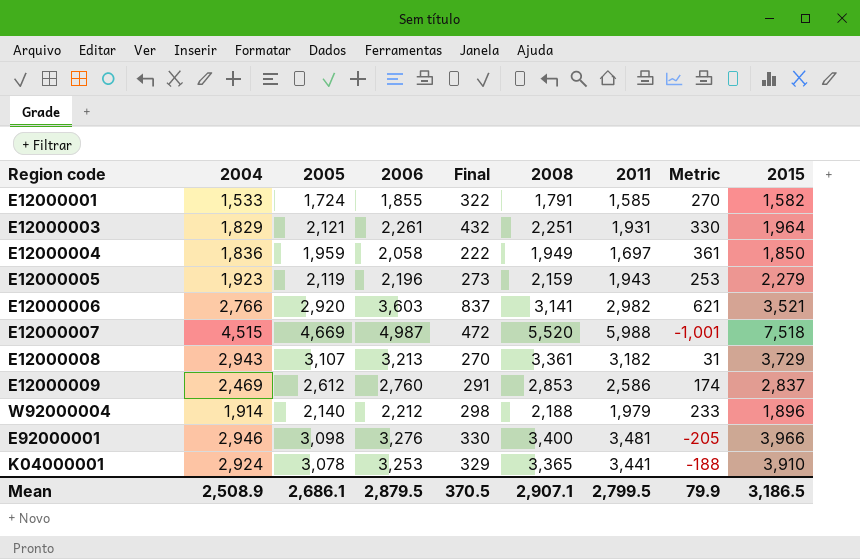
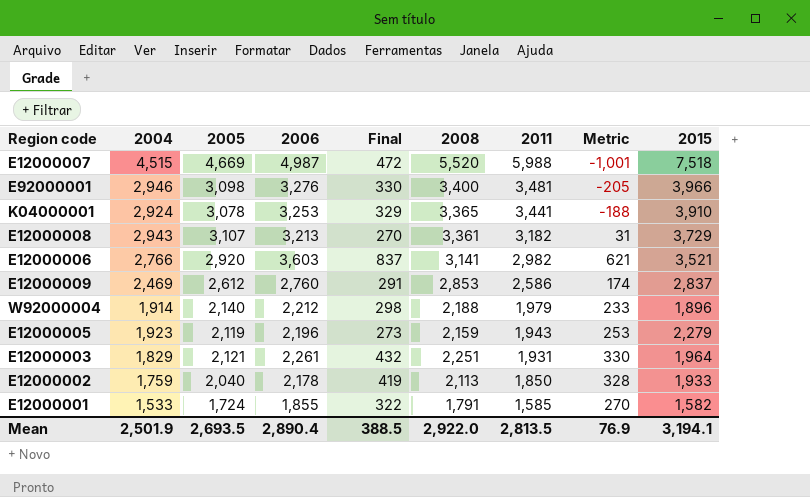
row order: none -> 2011 descending
row E12000004: 1,836 | 1,959 | 2,058 | 222 | 1,949 | 1,697 | 361 | 1,850 -> none
row E12000002: none -> 1,759 | 2,040 | 2,178 | 419 | 2,113 | 1,850 | 328 | 1,933
Mean | 2004: 2,508.9 -> 2,501.9
Mean | 2005: 2,686.1 -> 2,693.5
Mean | 2006: 2,879.5 -> 2,890.4
Mean | Final: 370.5 -> 388.5
Mean | 2008: 2,907.1 -> 2,922.0
Mean | 2011: 2,799.5 -> 2,813.5
Mean | Metric: 79.9 -> 76.9
Mean | 2015: 3,186.5 -> 3,194.1

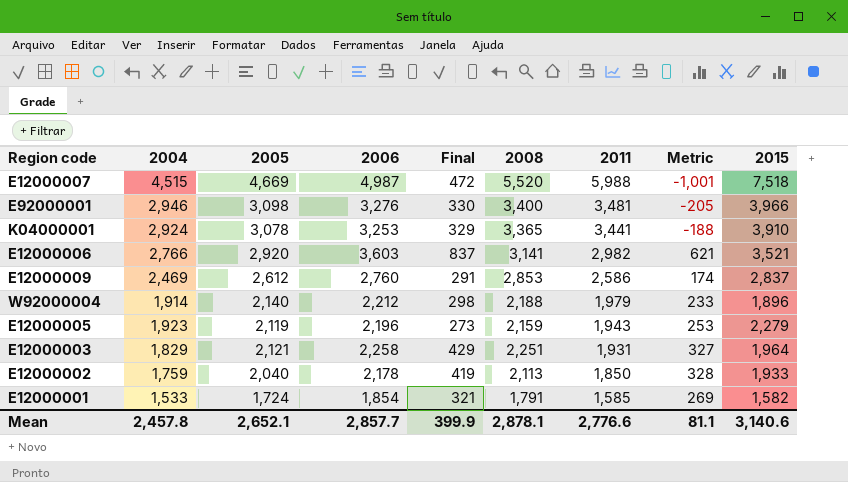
row E12000008: 2,943 | 3,107 | 3,213 | 270 | 3,361 | 3,182 | 31 | 3,729 -> none
E12000003 | 2006: 2,261 -> 2,258
E12000003 | Final: 432 -> 429
E12000003 | Metric: 330 -> 327
E12000001 | 2006: 1,855 -> 1,854
E12000001 | Final: 322 -> 321
E12000001 | Metric: 270 -> 269
Mean | 2004: 2,501.9 -> 2,457.8
Mean | 2005: 2,693.5 -> 2,652.1
Mean | 2006: 2,890.4 -> 2,857.7
Mean | Final: 388.5 -> 399.9
Mean | 2008: 2,922.0 -> 2,878.1
Mean | 2011: 2,813.5 -> 2,776.6
Mean | Metric: 76.9 -> 81.1
Mean | 2015: 3,194.1 -> 3,140.6

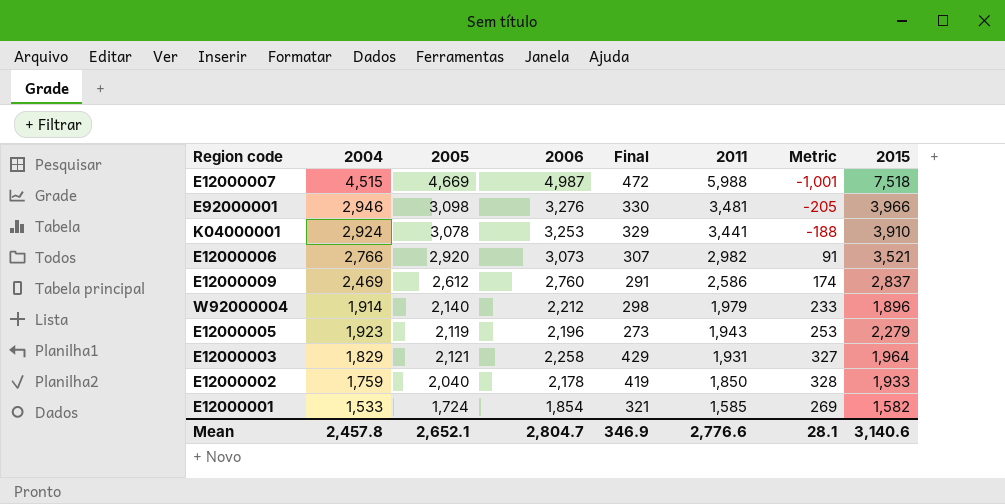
column 2008 | position: 6 -> none
E12000006 | 2006: 3,603 -> 3,073
E12000006 | Final: 837 -> 307
E12000006 | Metric: 621 -> 91
Mean | 2006: 2,857.7 -> 2,804.7
Mean | Final: 399.9 -> 346.9
Mean | Metric: 81.1 -> 28.1

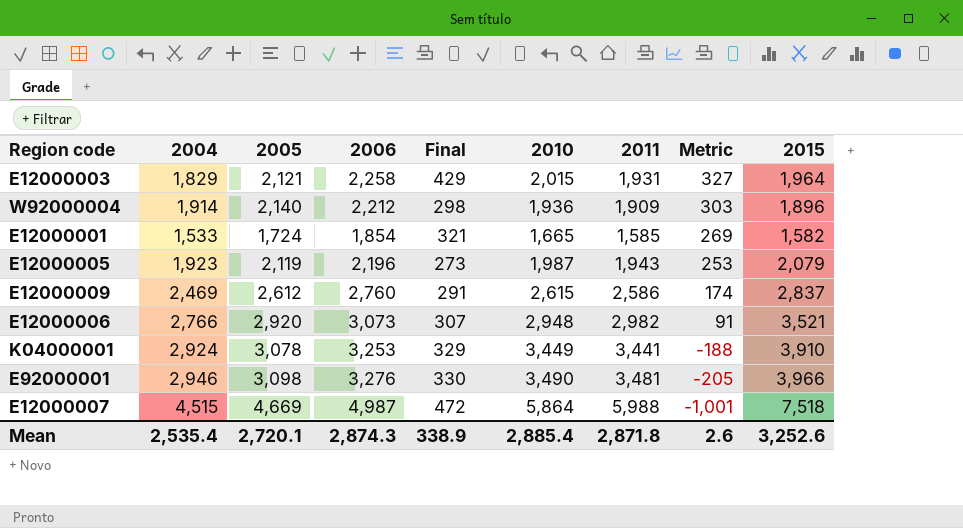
row order: 2011 descending -> Metric descending
column 2010 | position: none -> 6
row E12000002: 1,759 | 2,040 | 2,178 | 419 | 1,850 | 328 | 1,933 -> none
W92000004 | 2011: 1,979 -> 1,909
W92000004 | Metric: 233 -> 303
E12000005 | 2015: 2,279 -> 2,079
Mean | 2004: 2,457.8 -> 2,535.4
Mean | 2005: 2,652.1 -> 2,720.1
Mean | 2006: 2,804.7 -> 2,874.3
Mean | Final: 346.9 -> 338.9
Mean | 2011: 2,776.6 -> 2,871.8
Mean | Metric: 28.1 -> 2.6
Mean | 2015: 3,140.6 -> 3,252.6

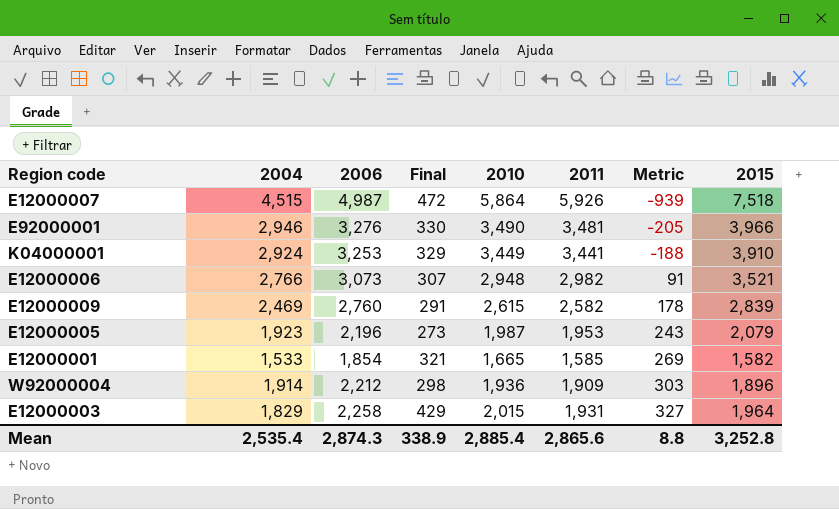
row order: Metric descending -> Metric ascending
column 2005 | position: 3 -> none
E12000007 | 2011: 5,988 -> 5,926
E12000007 | Metric: -1,001 -> -939
E12000009 | 2011: 2,586 -> 2,582
E12000009 | Metric: 174 -> 178
E12000009 | 2015: 2,837 -> 2,839
E12000005 | 2011: 1,943 -> 1,953
E12000005 | Metric: 253 -> 243
Mean | 2011: 2,871.8 -> 2,865.6
Mean | Metric: 2.6 -> 8.8
Mean | 2015: 3,252.6 -> 3,252.8

